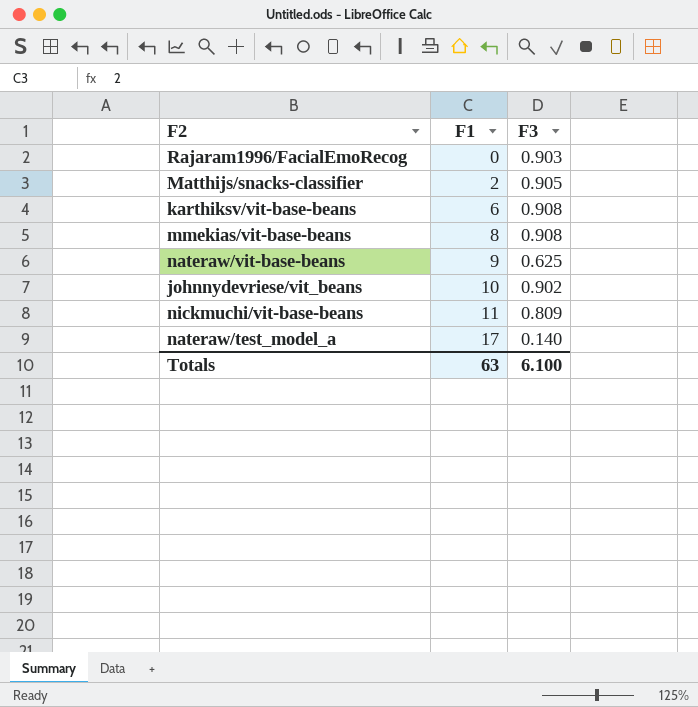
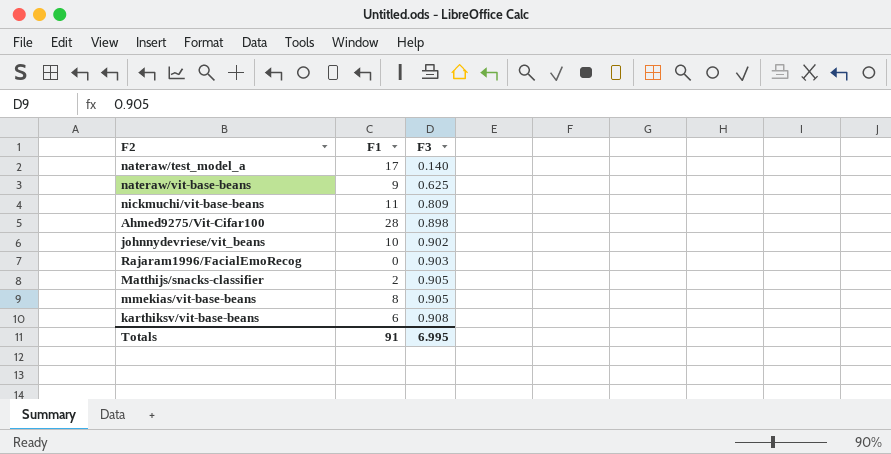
row order: F1 ascending -> F3 ascending
row Ahmed9275/Vit-Cifar100: none -> 28 | 0.898
mmekias/vit-base-beans | F3: 0.908 -> 0.905
Totals | F1: 63 -> 91
Totals | F3: 6.100 -> 6.995

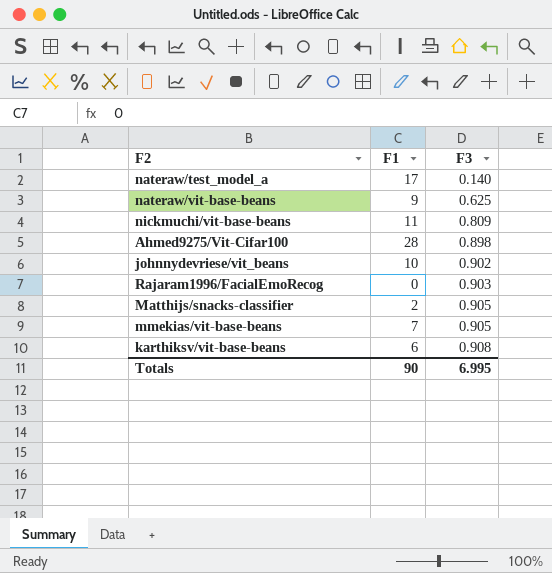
mmekias/vit-base-beans | F1: 8 -> 7
Totals | F1: 91 -> 90

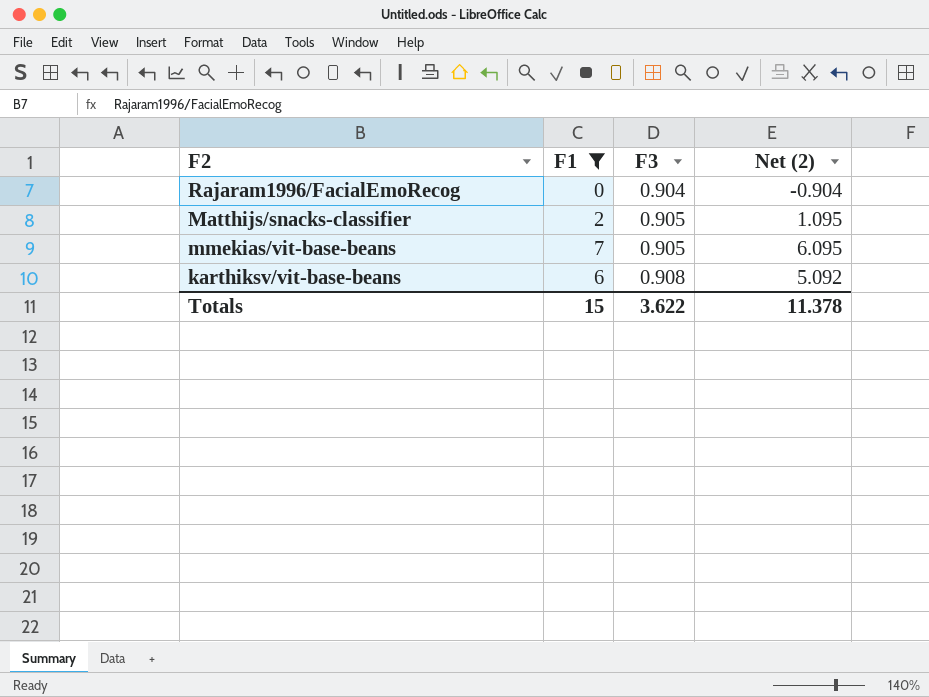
filter: none -> F1 <= 7
column Net (2) | formula: none -> [F1] - [F3]
Rajaram1996/FacialEmoRecog | F3: 0.903 -> 0.904
Totals | F1: 90 -> 15
Totals | F3: 6.995 -> 3.622

